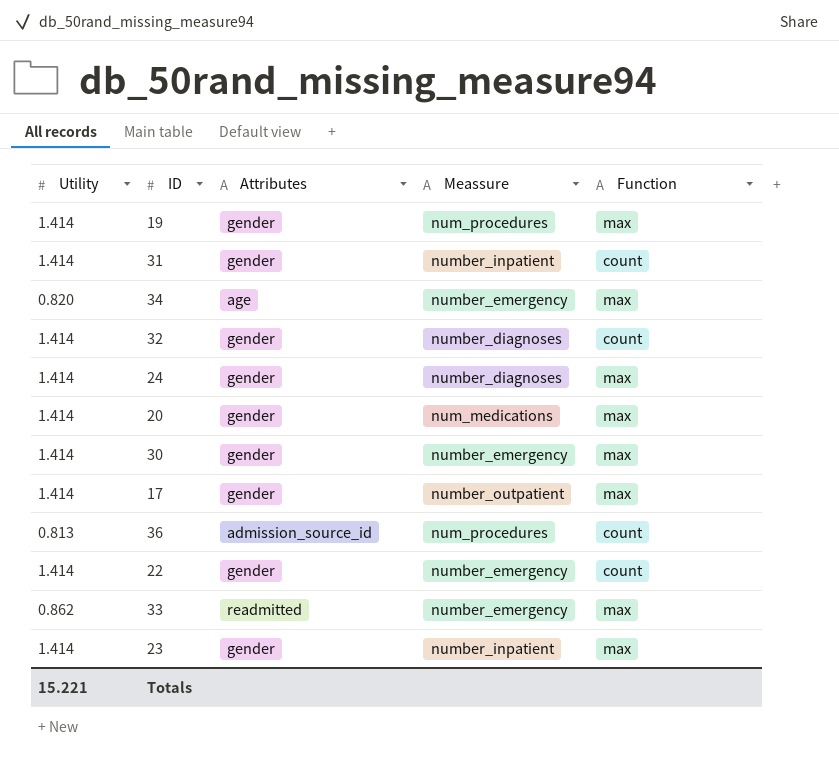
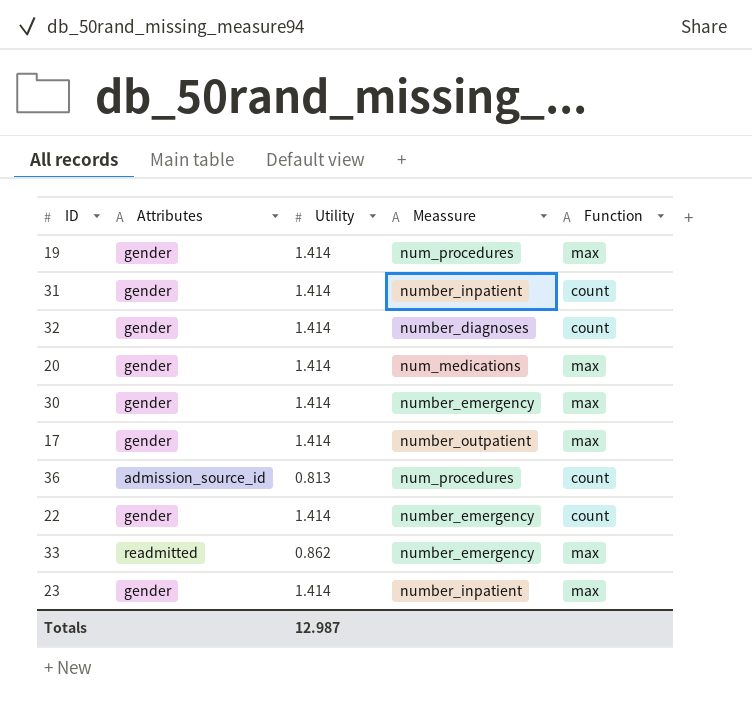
column Utility | position: 1 -> 3
row 34: 0.820 | age | number_emergency | max -> none
row 24: 1.414 | gender | number_diagnoses | max -> none
Totals | Utility: 15.221 -> 12.987

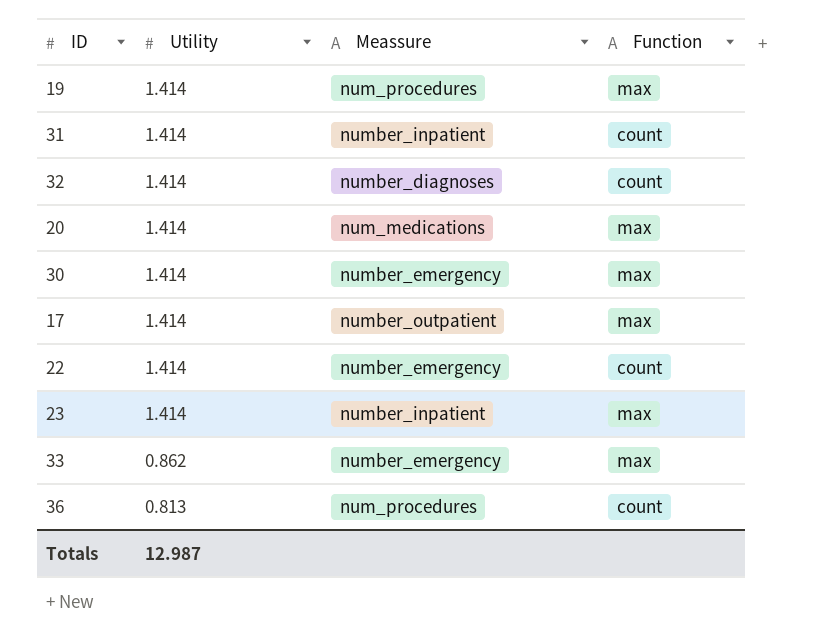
row order: none -> Utility descending
column Attributes | position: 2 -> none

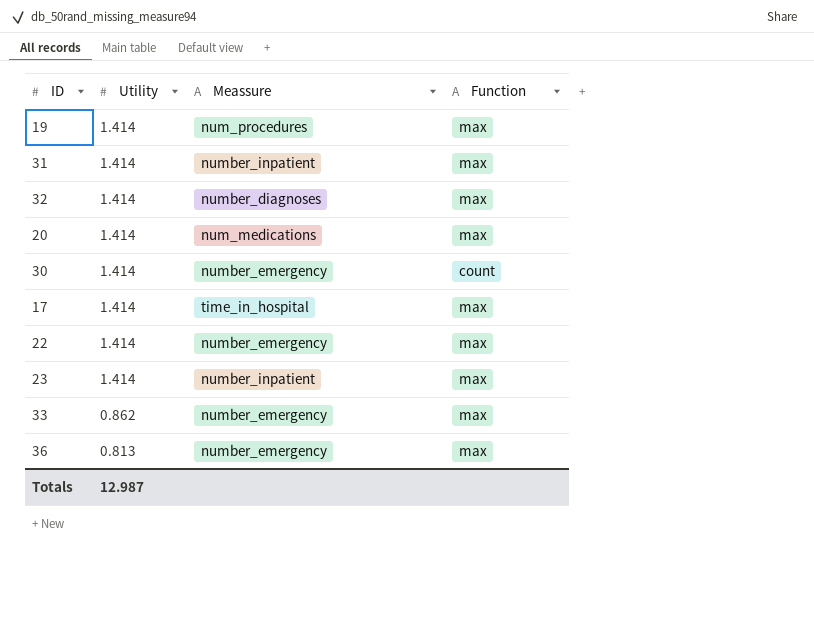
31 | Function: count -> max
32 | Function: count -> max
30 | Function: max -> count
17 | Meassure: number_outpatient -> time_in_hospital
22 | Function: count -> max
36 | Meassure: num_procedures -> number_emergency
36 | Function: count -> max

